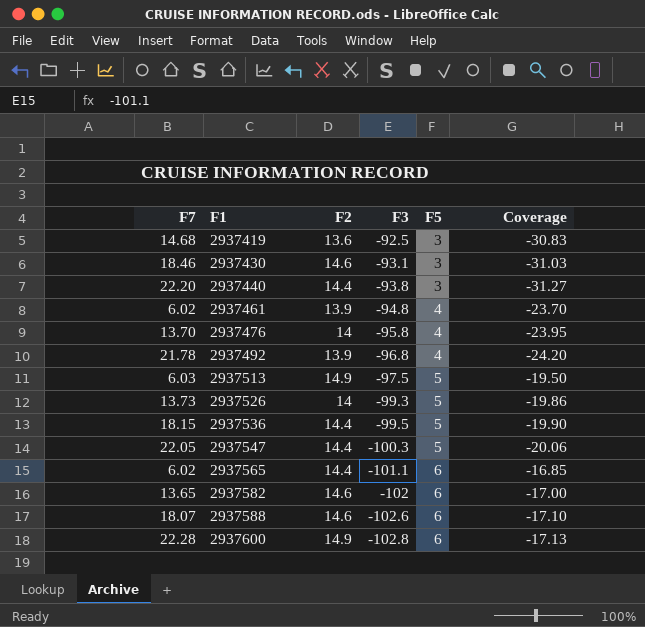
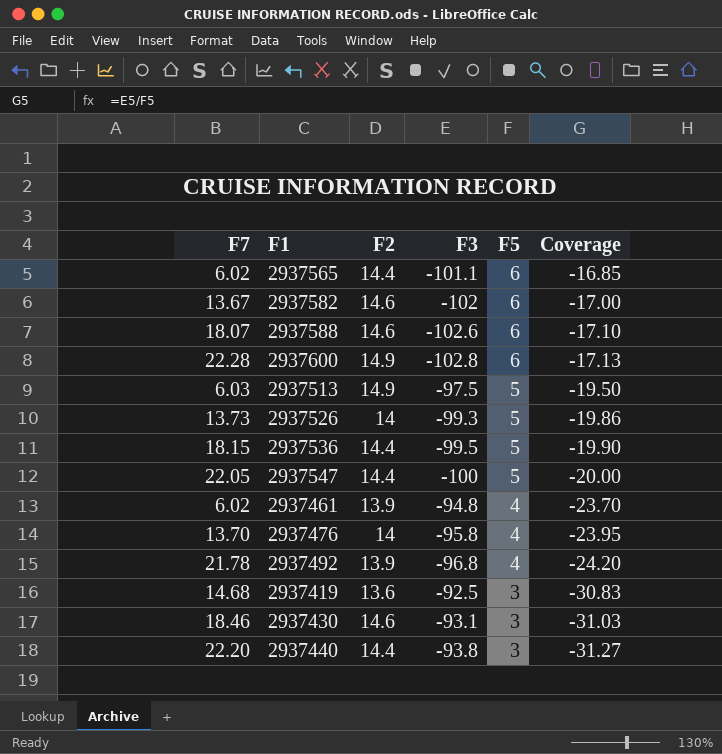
row order: F1 ascending -> F5 descending
2937582 | F7: 13.65 -> 13.67
2937547 | F3: -100.3 -> -100
2937547 | Coverage: -20.06 -> -20.00

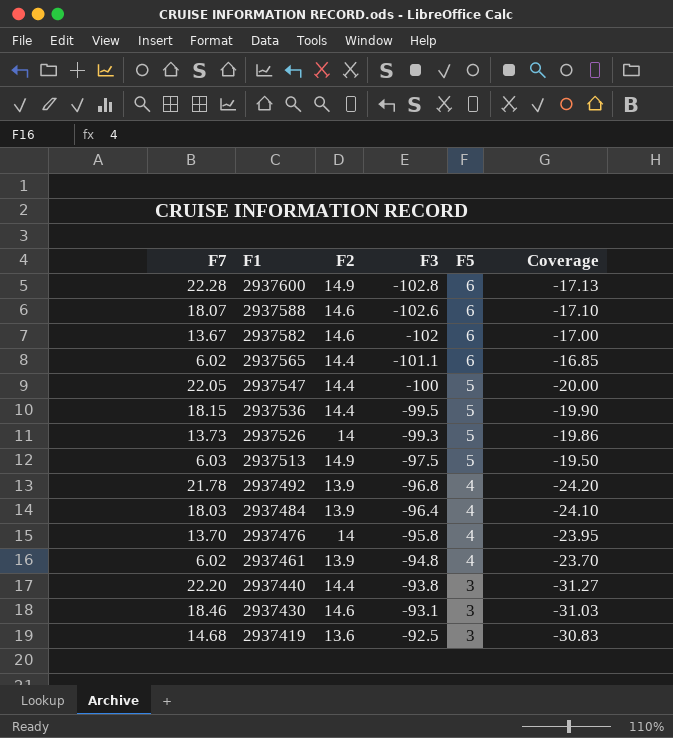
row order: F5 descending -> F1 descending
row 2937484: none -> 18.03 | 13.9 | -96.4 | 4 | -24.10

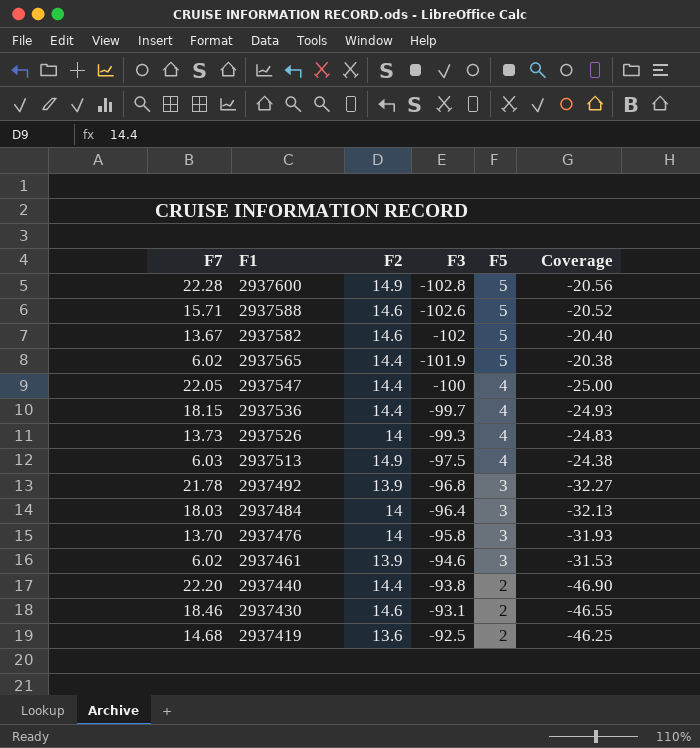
2937600 | F5: 6 -> 5
2937600 | Coverage: -17.13 -> -20.56
2937588 | F7: 18.07 -> 15.71
2937588 | F5: 6 -> 5
2937588 | Coverage: -17.10 -> -20.52
2937582 | F5: 6 -> 5
2937582 | Coverage: -17.00 -> -20.40
2937565 | F3: -101.1 -> -101.9
2937565 | F5: 6 -> 5
2937565 | Coverage: -16.85 -> -20.38
2937547 | F5: 5 -> 4
2937547 | Coverage: -20.00 -> -25.00
2937536 | F3: -99.5 -> -99.7
2937536 | F5: 5 -> 4
2937536 | Coverage: -19.90 -> -24.93
2937526 | F5: 5 -> 4
2937526 | Coverage: -19.86 -> -24.83
2937513 | F5: 5 -> 4
2937513 | Coverage: -19.50 -> -24.38
2937492 | F5: 4 -> 3
2937492 | Coverage: -24.20 -> -32.27
2937484 | F2: 13.9 -> 14
2937484 | F5: 4 -> 3
2937484 | Coverage: -24.10 -> -32.13
2937476 | F5: 4 -> 3
2937476 | Coverage: -23.95 -> -31.93
2937461 | F3: -94.8 -> -94.6
2937461 | F5: 4 -> 3
2937461 | Coverage: -23.70 -> -31.53
2937440 | F5: 3 -> 2
2937440 | Coverage: -31.27 -> -46.90
2937430 | F5: 3 -> 2
2937430 | Coverage: -31.03 -> -46.55
2937419 | F5: 3 -> 2
2937419 | Coverage: -30.83 -> -46.25

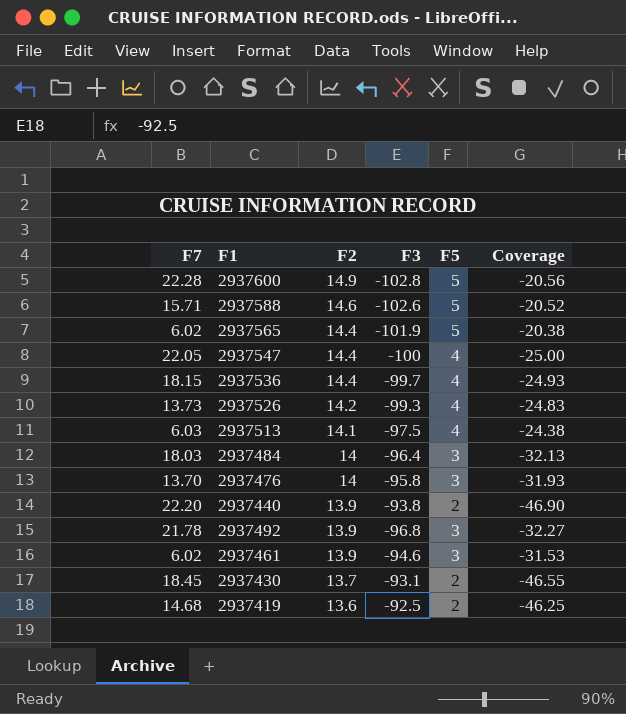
row order: F1 descending -> F2 descending
row 2937582: 13.67 | 14.6 | -102 | 5 | -20.40 -> none
2937526 | F2: 14 -> 14.2
2937513 | F2: 14.9 -> 14.1
2937440 | F2: 14.4 -> 13.9
2937430 | F7: 18.46 -> 18.45
2937430 | F2: 14.6 -> 13.7

